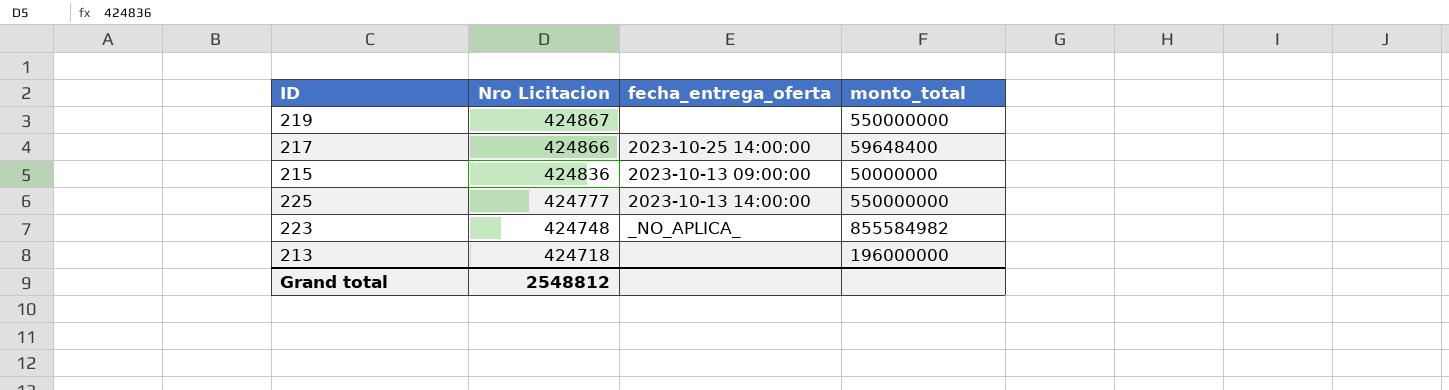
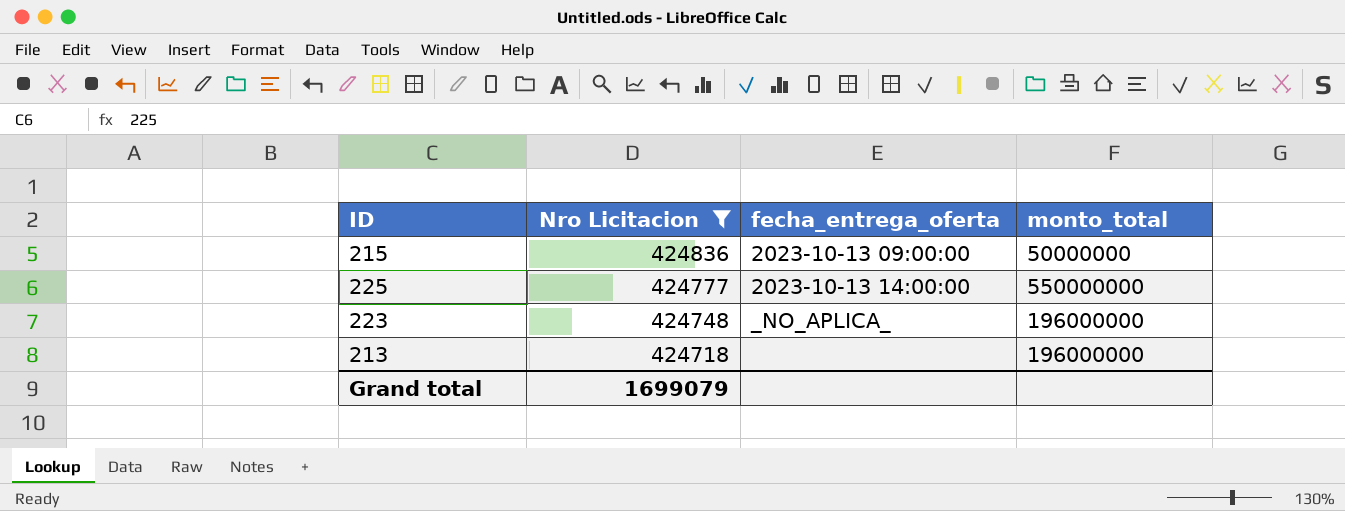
filter: none -> Nro Licitacion <= 424836
223 | monto_total: 855584982 -> 196000000
Grand total | Nro Licitacion: 2548812 -> 1699079

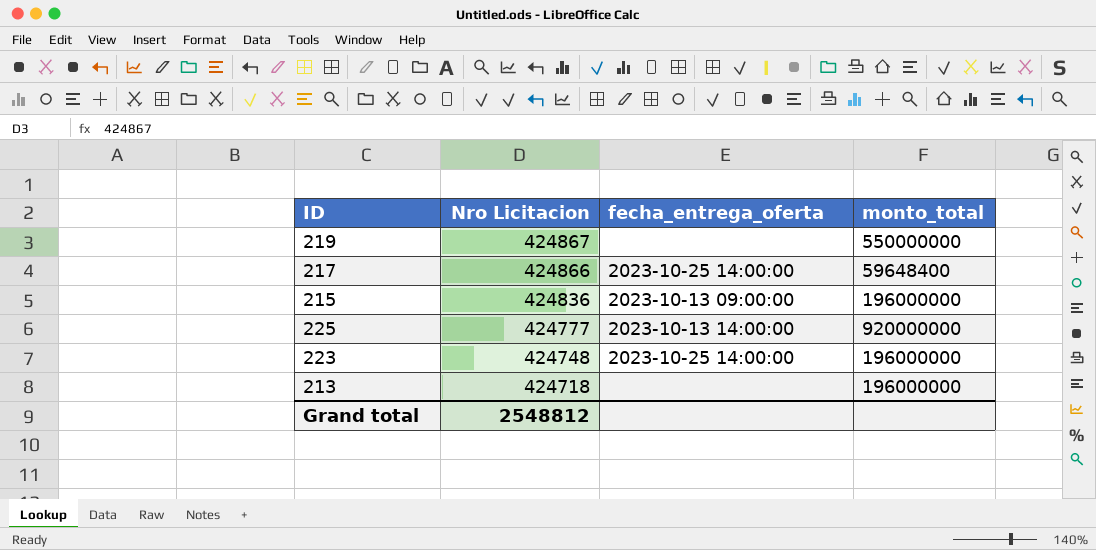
filter: Nro Licitacion <= 424836 -> none
215 | monto_total: 50000000 -> 196000000
225 | monto_total: 550000000 -> 920000000
223 | fecha_entrega_oferta: _NO_APLICA_ -> 2023-10-25 14:00:00
Grand total | Nro Licitacion: 1699079 -> 2548812

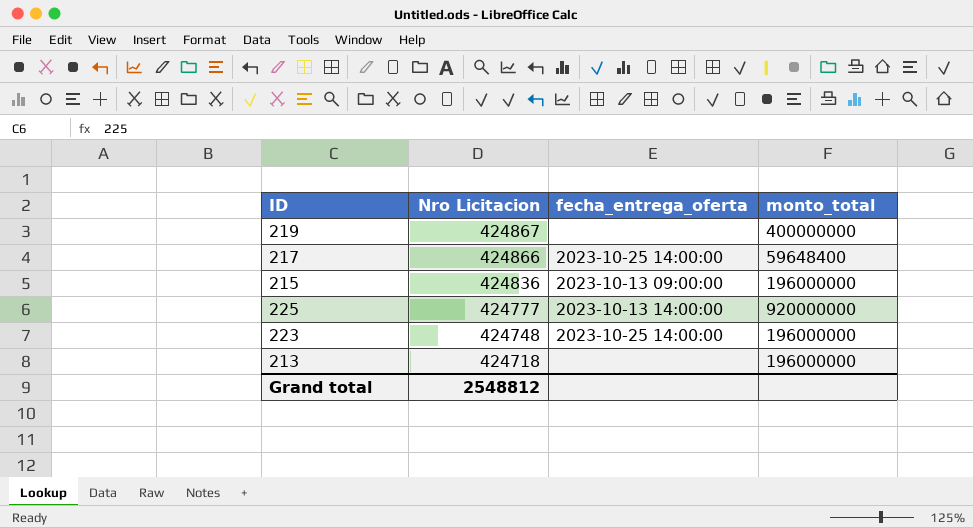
219 | monto_total: 550000000 -> 400000000

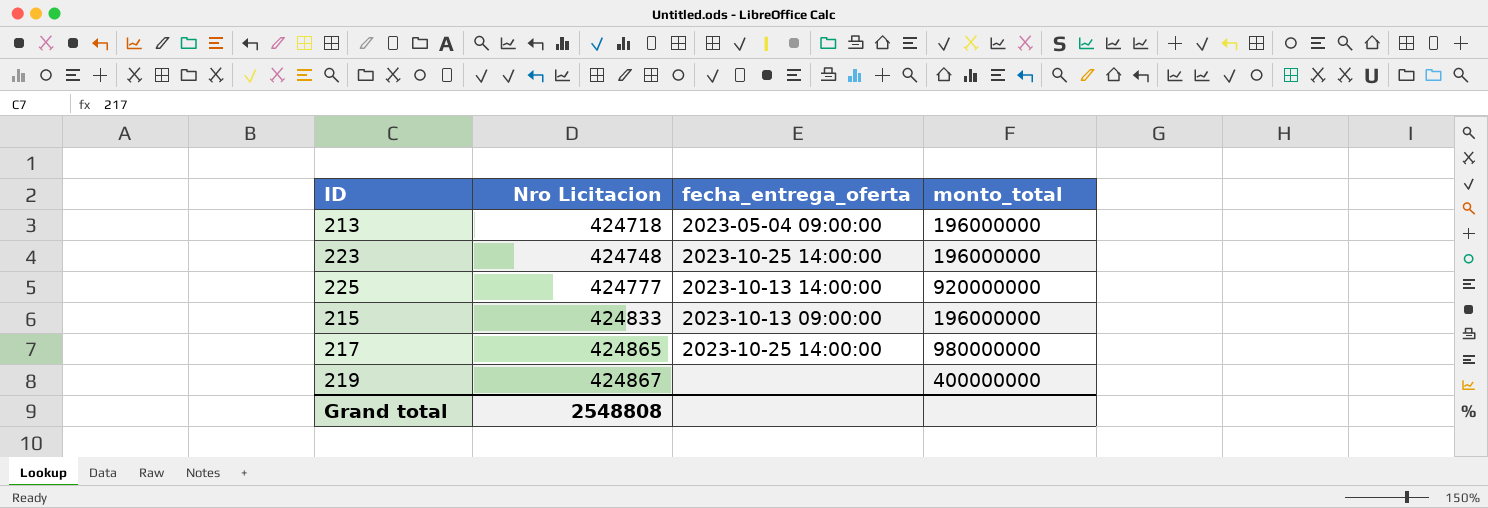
row order: Nro Licitacion descending -> Nro Licitacion ascending
213 | fecha_entrega_oferta: none -> 2023-05-04 09:00:00
215 | Nro Licitacion: 424836 -> 424833
217 | Nro Licitacion: 424866 -> 424865
217 | monto_total: 59648400 -> 980000000
Grand total | Nro Licitacion: 2548812 -> 2548808

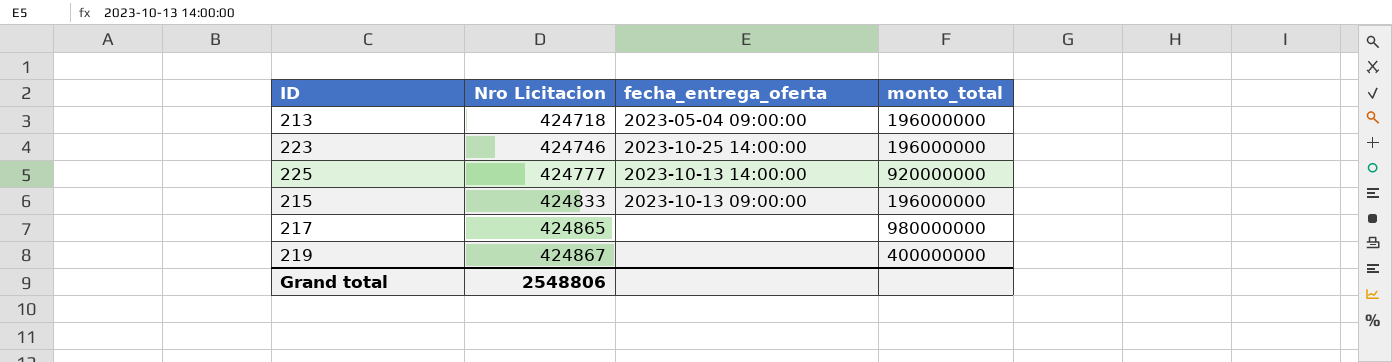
223 | Nro Licitacion: 424748 -> 424746
217 | fecha_entrega_oferta: 2023-10-25 14:00:00 -> none
Grand total | Nro Licitacion: 2548808 -> 2548806

